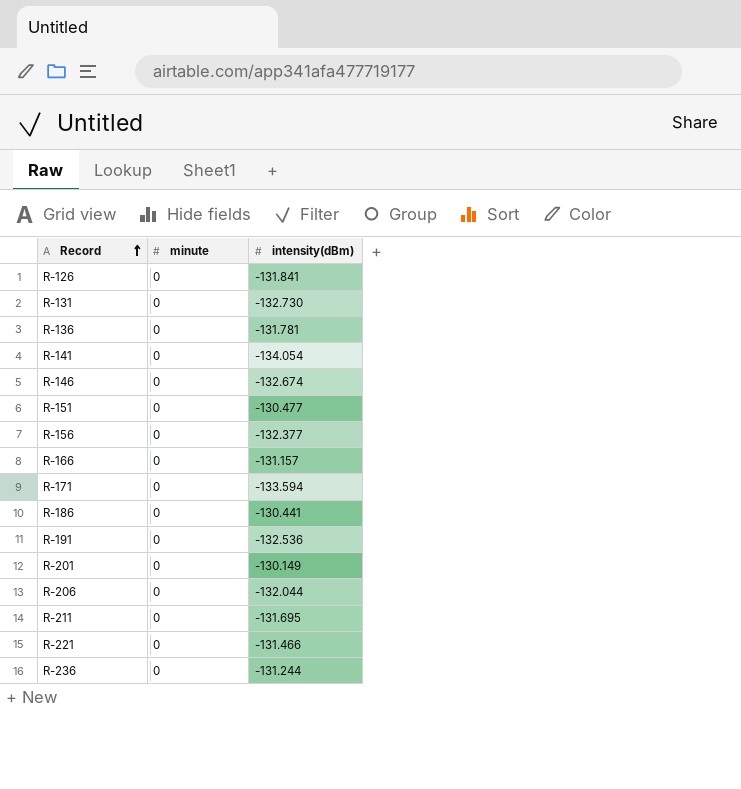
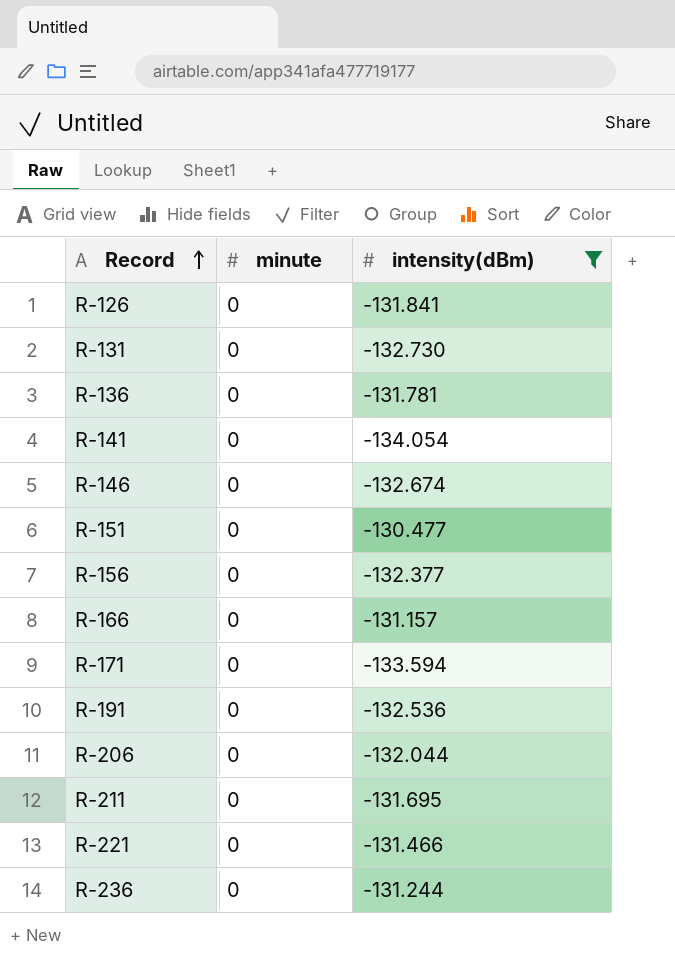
filter: none -> intensity(dBm) <= -130.477

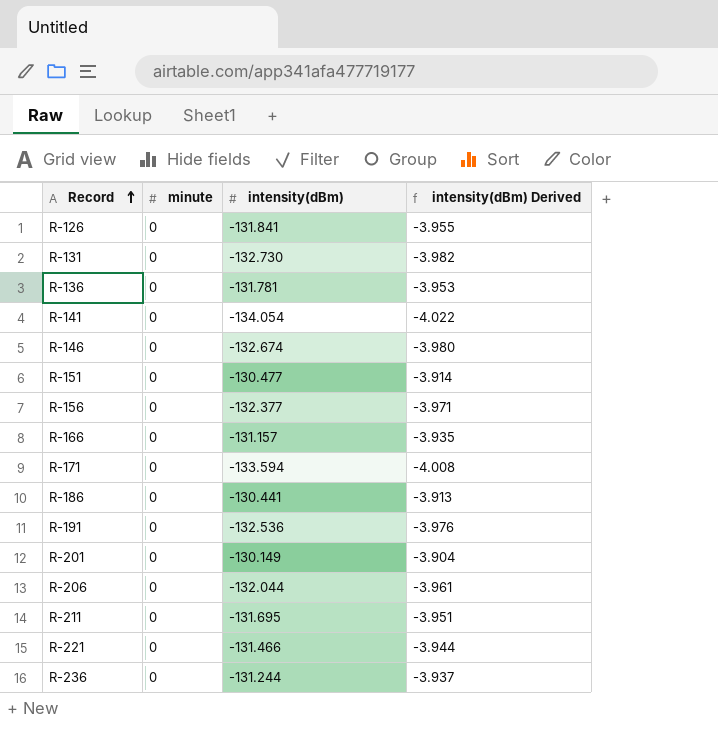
filter: intensity(dBm) <= -130.477 -> none
column intensity(dBm) Derived | formula: none -> [intensity(dBm)] * 0.03

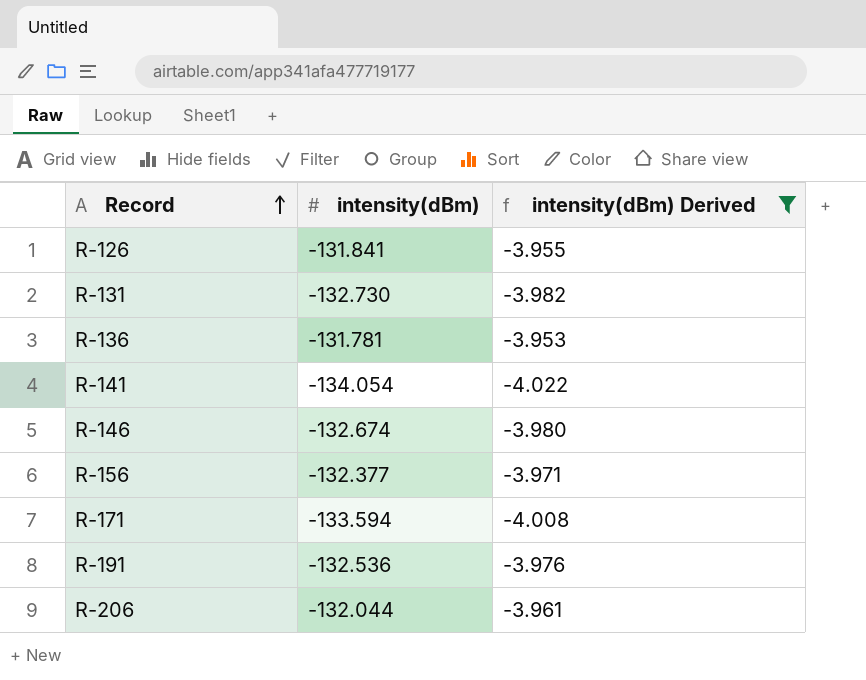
filter: none -> intensity(dBm) Derived <= -3.953
column minute | position: 2 -> none

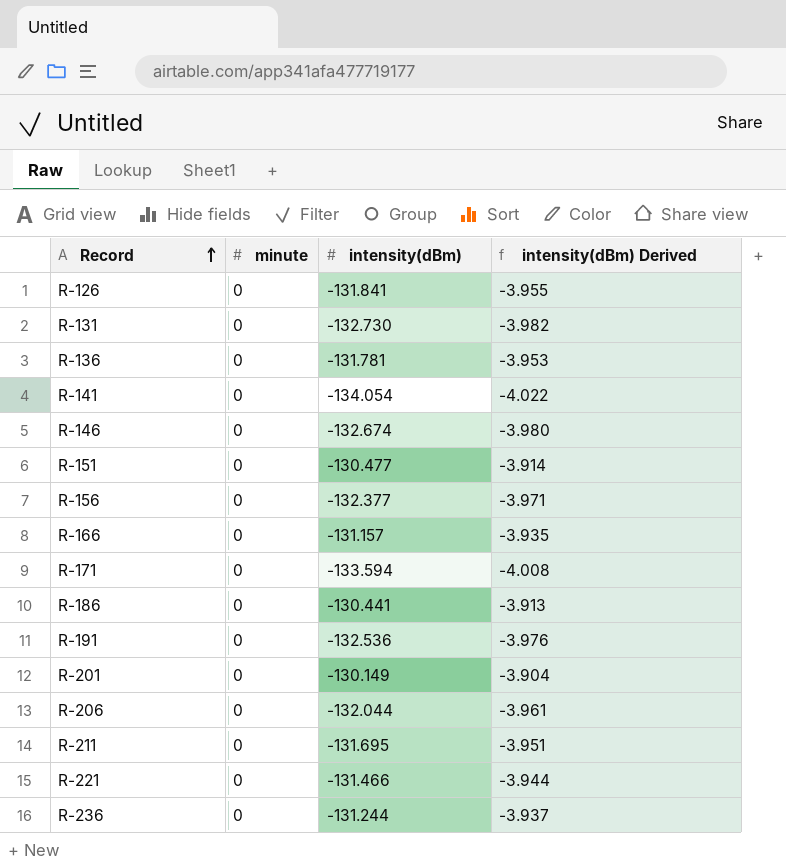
filter: intensity(dBm) Derived <= -3.953 -> none
column minute | position: none -> 2

